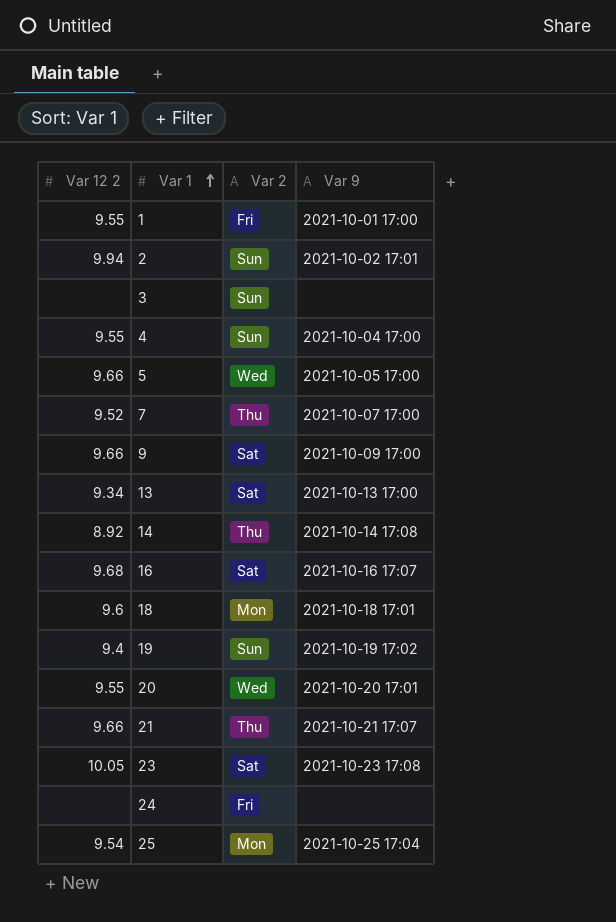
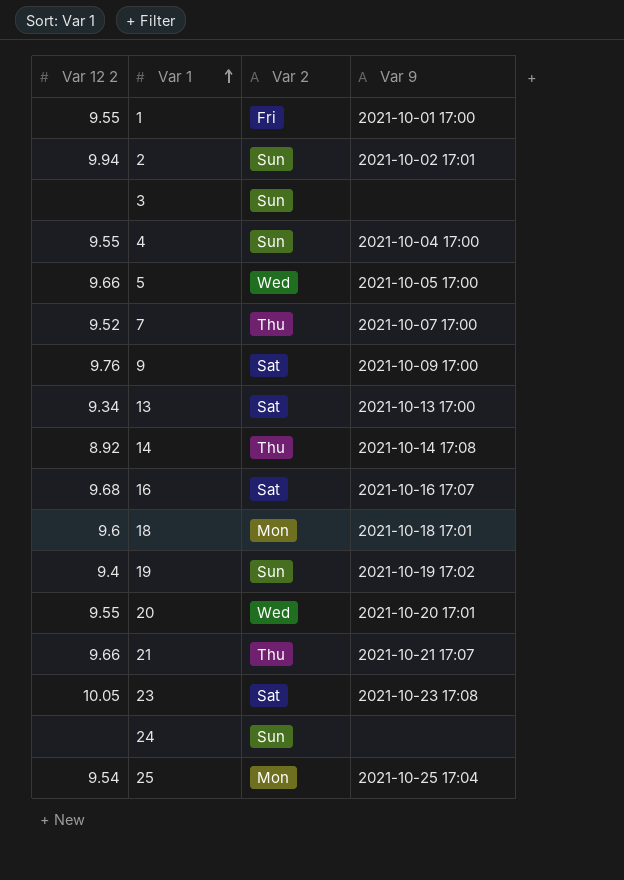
9 | Var 12 2: 9.66 -> 9.76
24 | Var 2: Fri -> Sun

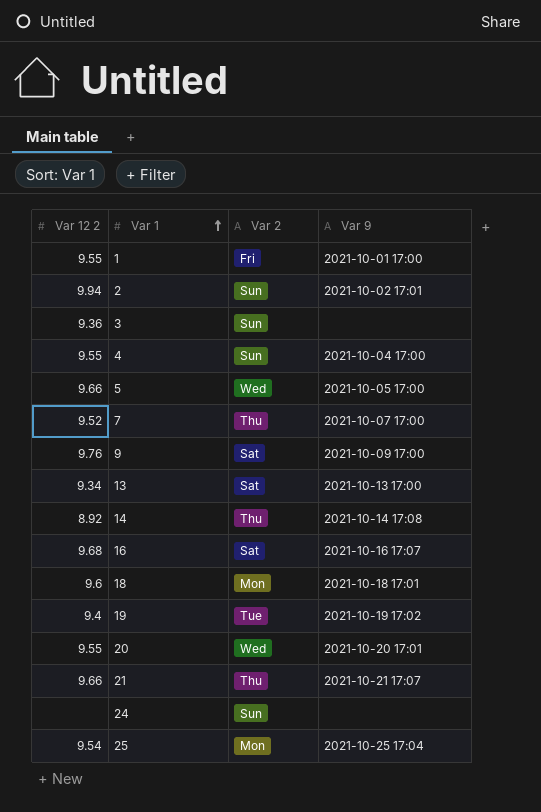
row 23: 10.05 | Sat | 2021-10-23 17:08 -> none
3 | Var 12 2: none -> 9.36
19 | Var 2: Sun -> Tue

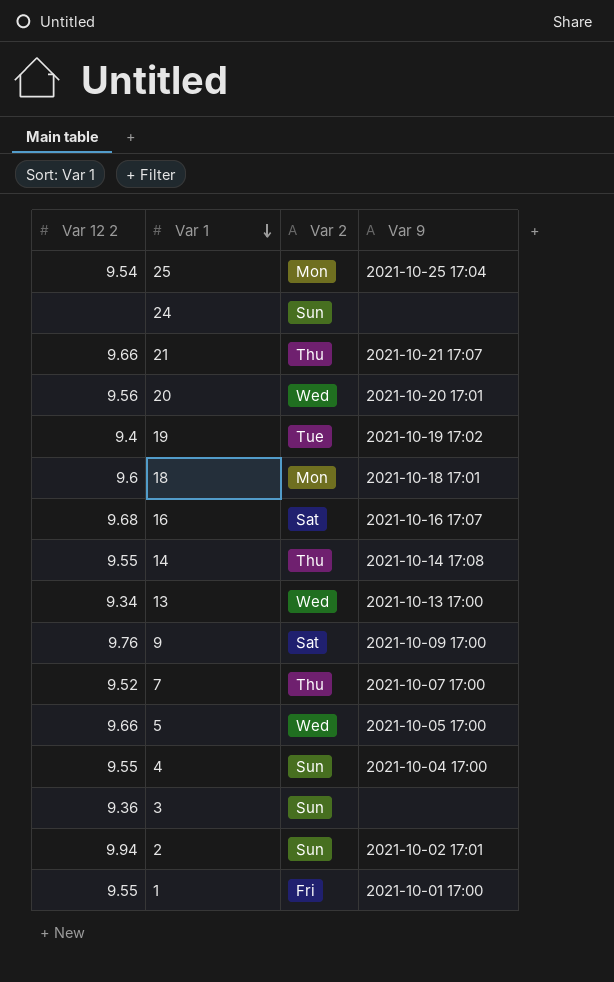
row order: Var 1 ascending -> Var 1 descending
20 | Var 12 2: 9.55 -> 9.56
14 | Var 12 2: 8.92 -> 9.55
13 | Var 2: Sat -> Wed

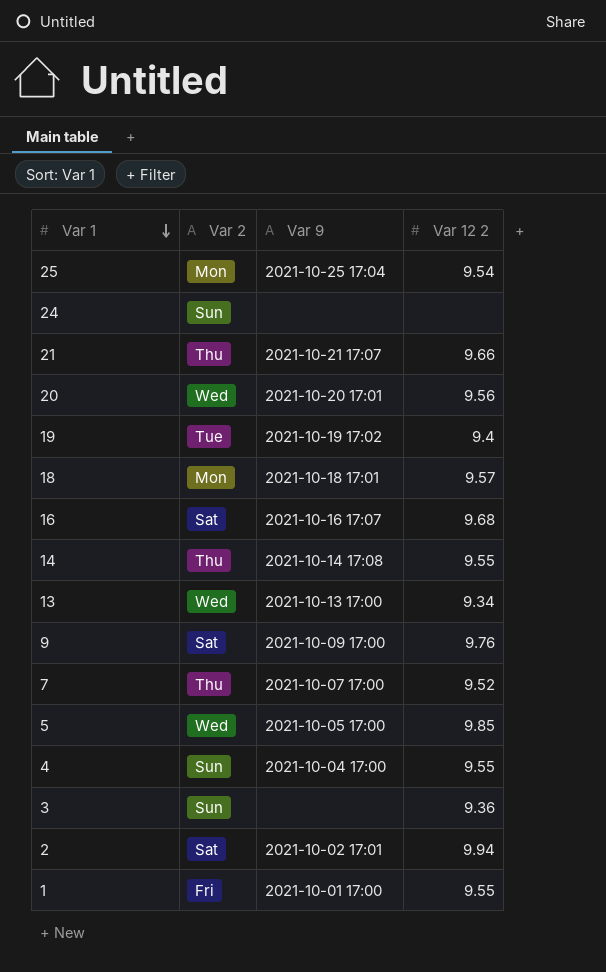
column Var 12 2 | position: 1 -> 4
18 | Var 12 2: 9.6 -> 9.57
5 | Var 12 2: 9.66 -> 9.85
2 | Var 2: Sun -> Sat

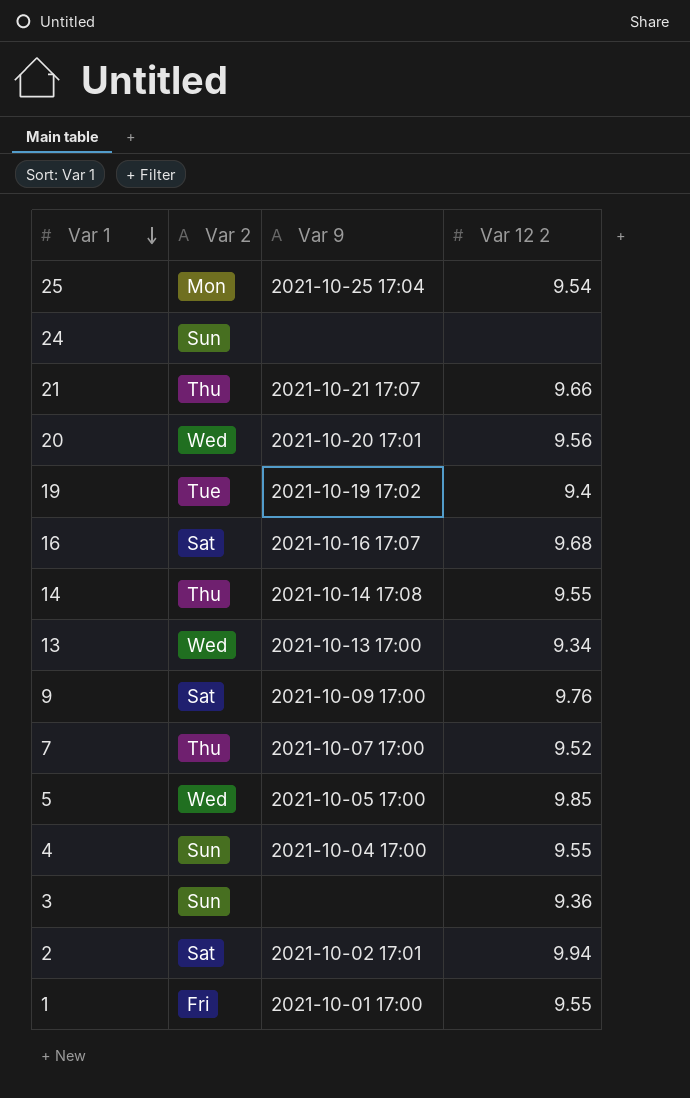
row 18: Mon | 2021-10-18 17:01 | 9.57 -> none

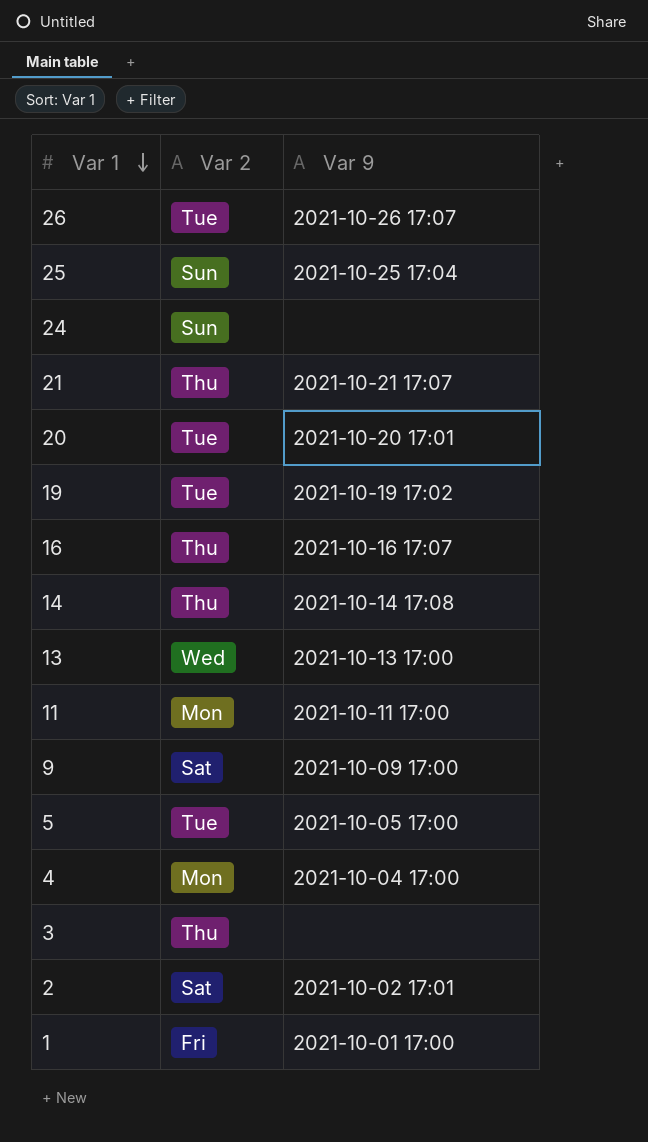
column Var 12 2 | position: 4 -> none
row 7: Thu | 2021-10-07 17:00 | 9.52 -> none
row 26: none -> Tue | 2021-10-26 17:07
25 | Var 2: Mon -> Sun
20 | Var 2: Wed -> Tue
16 | Var 2: Sat -> Thu
row 11: none -> Mon | 2021-10-11 17:00
5 | Var 2: Wed -> Tue
4 | Var 2: Sun -> Mon
3 | Var 2: Sun -> Thu

